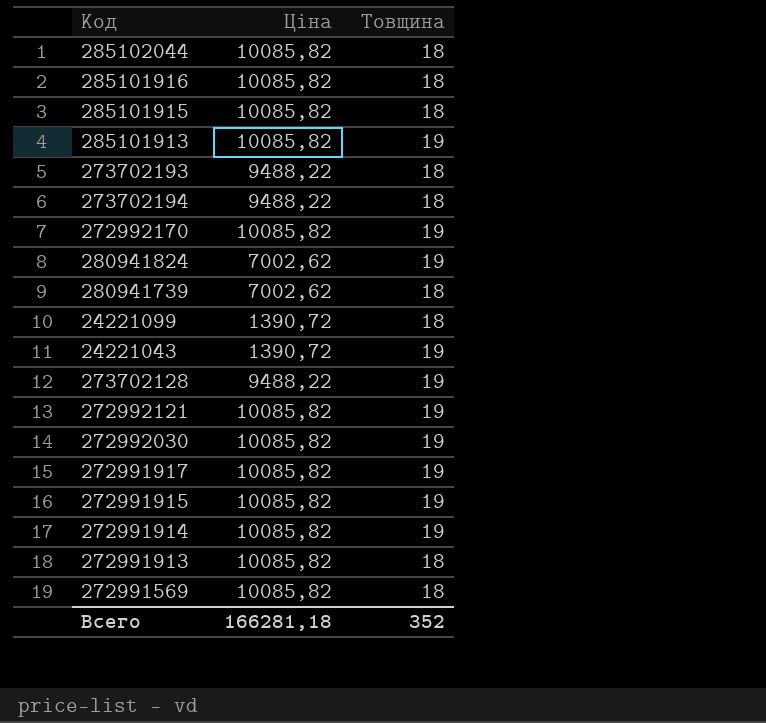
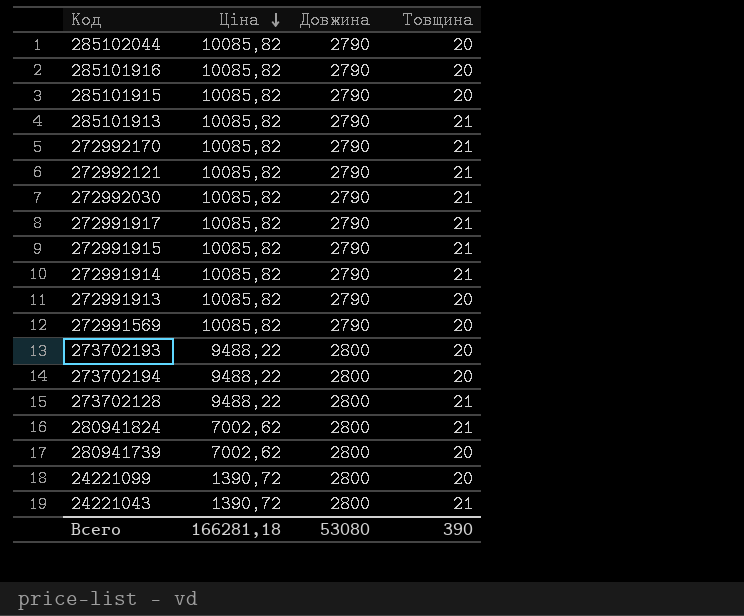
row order: none -> Ціна descending
column Довжина | position: none -> 3
285102044 | Товщина: 18 -> 20
285101916 | Товщина: 18 -> 20
285101915 | Товщина: 18 -> 20
285101913 | Товщина: 19 -> 21
272992170 | Товщина: 19 -> 21
272992121 | Товщина: 19 -> 21
272992030 | Товщина: 19 -> 21
272991917 | Товщина: 19 -> 21
272991915 | Товщина: 19 -> 21
272991914 | Товщина: 19 -> 21
272991913 | Товщина: 18 -> 20
272991569 | Товщина: 18 -> 20
273702193 | Товщина: 18 -> 20
273702194 | Товщина: 18 -> 20
273702128 | Товщина: 19 -> 21
280941824 | Товщина: 19 -> 21
280941739 | Товщина: 18 -> 20
24221099 | Товщина: 18 -> 20
24221043 | Товщина: 19 -> 21
Всего | Товщина: 352 -> 390

